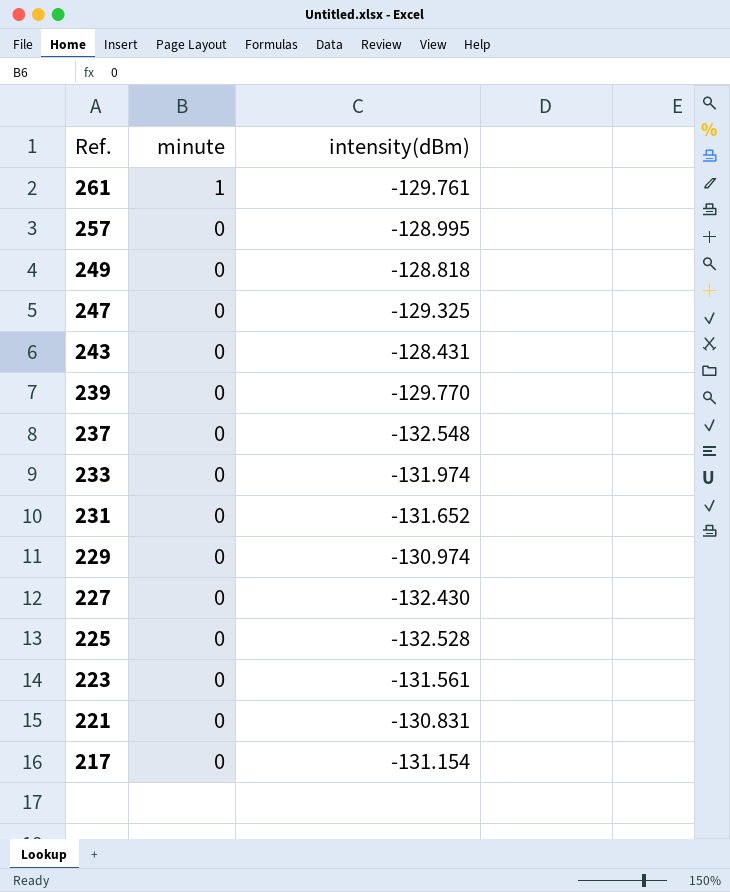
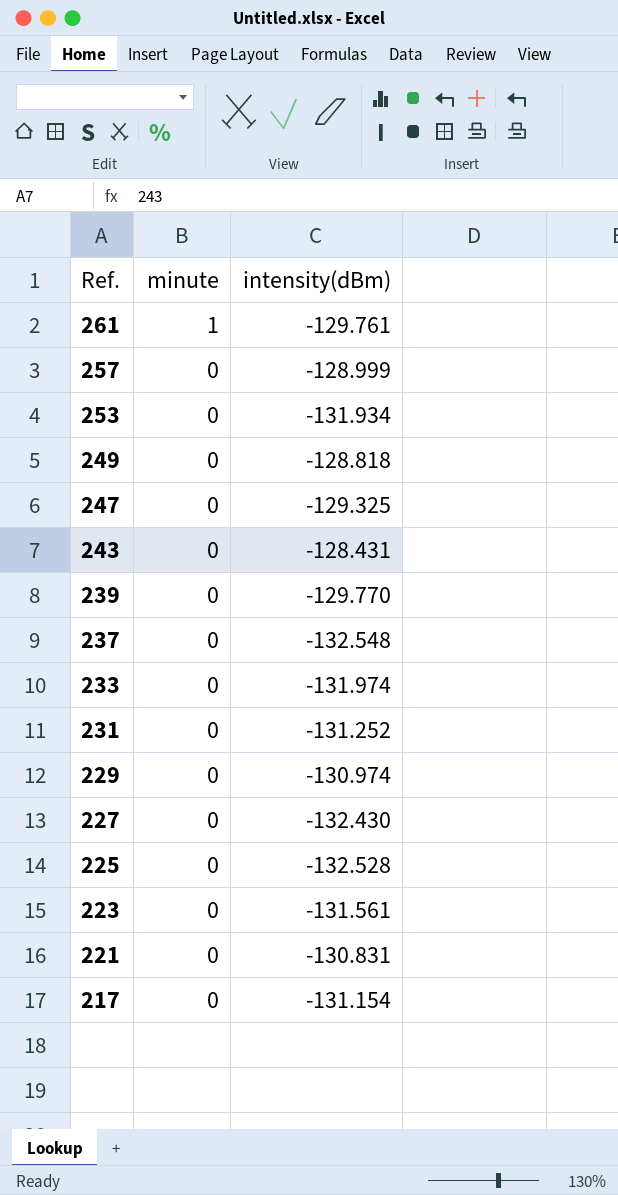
257 | intensity(dBm): -128.995 -> -128.999
row 253: none -> 0 | -131.934
231 | intensity(dBm): -131.652 -> -131.252

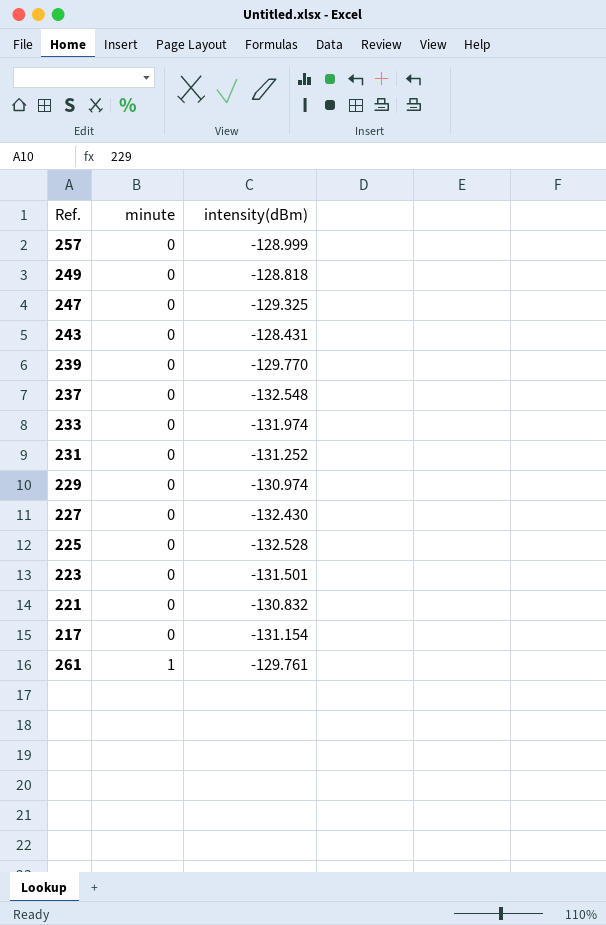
row order: Ref. descending -> minute ascending
row 253: 0 | -131.934 -> none
223 | intensity(dBm): -131.561 -> -131.501
221 | intensity(dBm): -130.831 -> -130.832

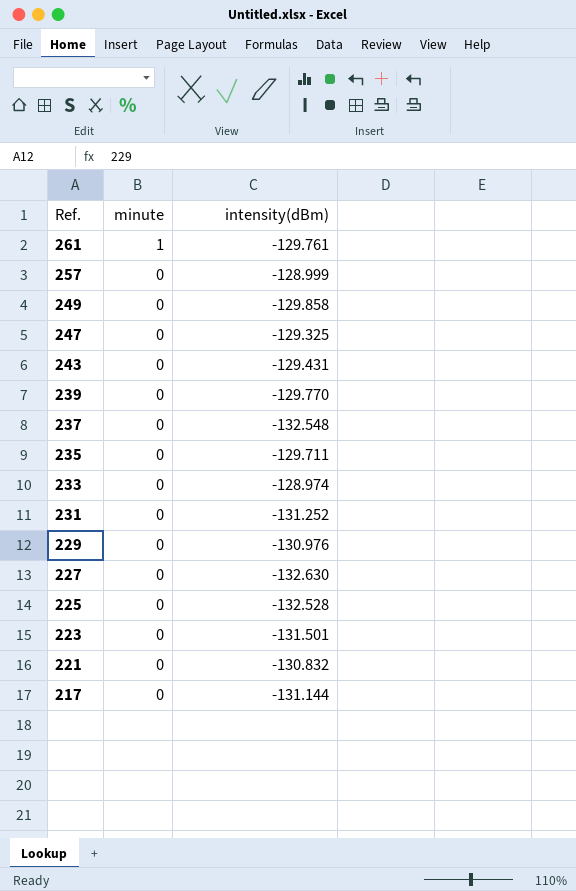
row order: minute ascending -> Ref. descending
249 | intensity(dBm): -128.818 -> -129.858
243 | intensity(dBm): -128.431 -> -129.431
row 235: none -> 0 | -129.711
233 | intensity(dBm): -131.974 -> -128.974
229 | intensity(dBm): -130.974 -> -130.976
227 | intensity(dBm): -132.430 -> -132.630
217 | intensity(dBm): -131.154 -> -131.144

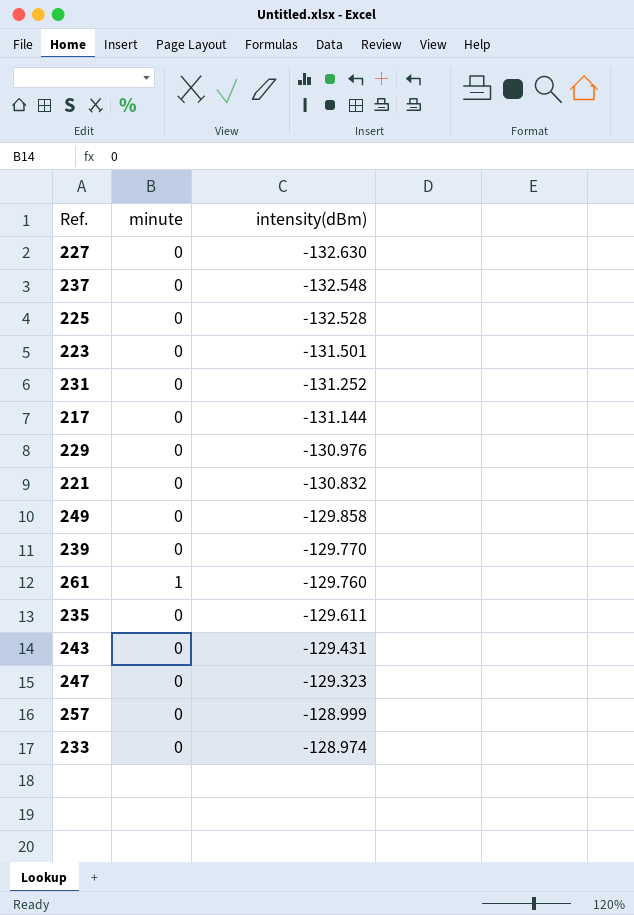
row order: Ref. descending -> intensity(dBm) ascending
261 | intensity(dBm): -129.761 -> -129.760
235 | intensity(dBm): -129.711 -> -129.611
247 | intensity(dBm): -129.325 -> -129.323

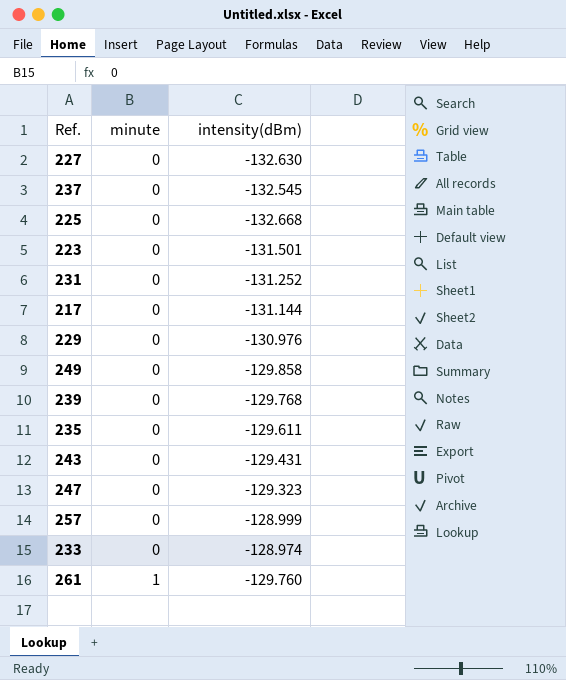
row order: intensity(dBm) ascending -> minute ascending
row 221: 0 | -130.832 -> none
237 | intensity(dBm): -132.548 -> -132.545
225 | intensity(dBm): -132.528 -> -132.668
239 | intensity(dBm): -129.770 -> -129.768

